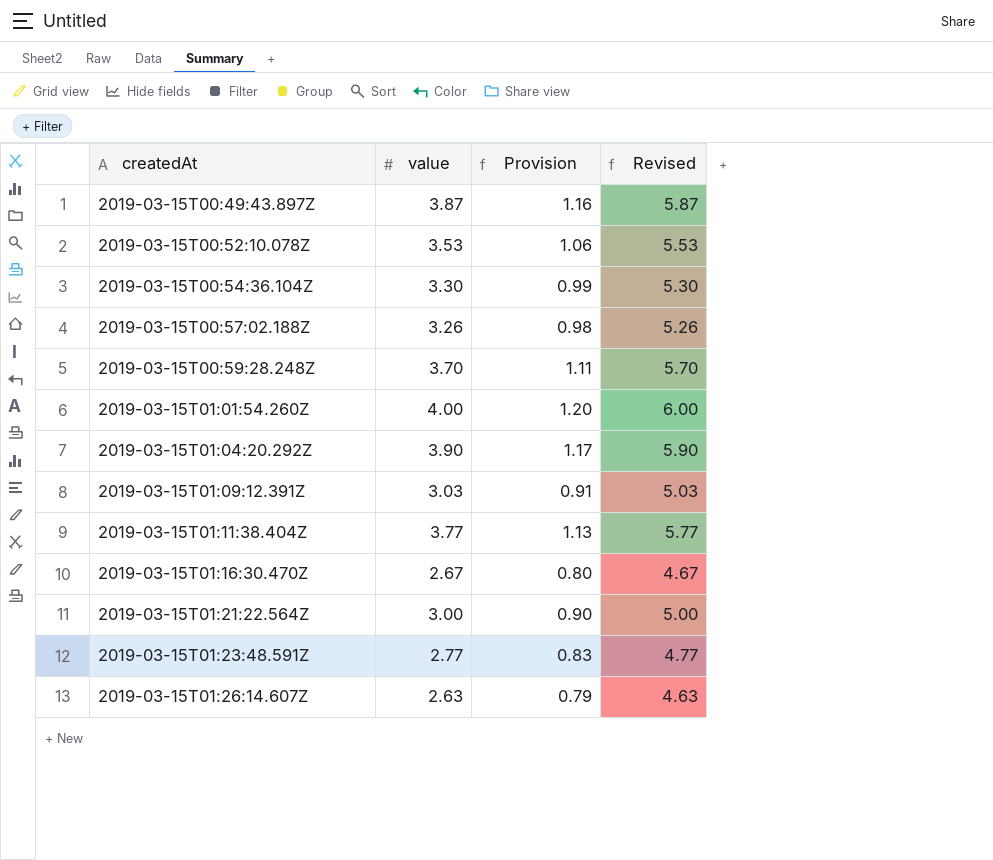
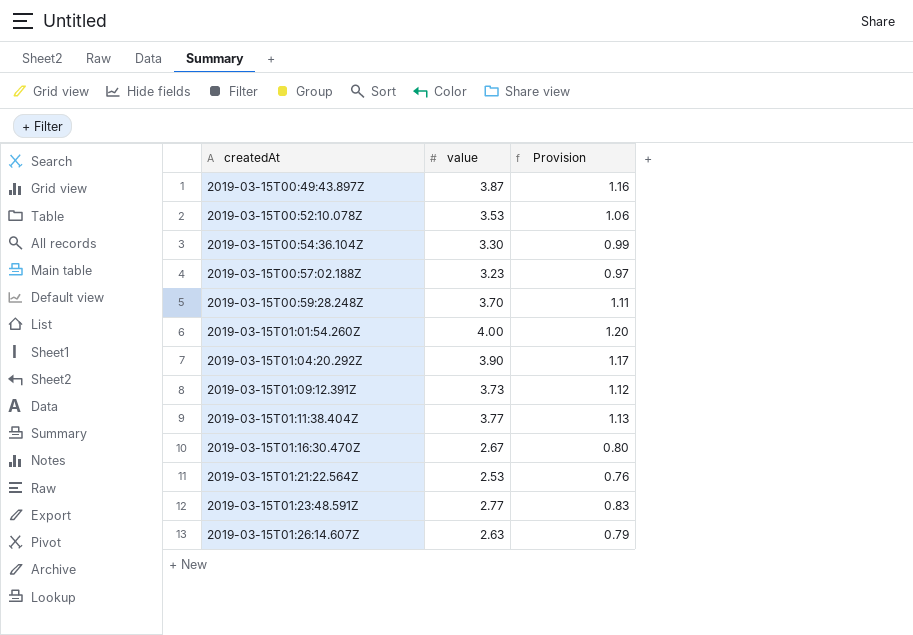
column Revised | formula: [value] + 2 -> none
2019-03-15T00:57:02.188Z | value: 3.26 -> 3.23
2019-03-15T00:57:02.188Z | Provision: 0.98 -> 0.97
2019-03-15T01:09:12.391Z | value: 3.03 -> 3.73
2019-03-15T01:09:12.391Z | Provision: 0.91 -> 1.12
2019-03-15T01:21:22.564Z | value: 3.00 -> 2.53
2019-03-15T01:21:22.564Z | Provision: 0.90 -> 0.76

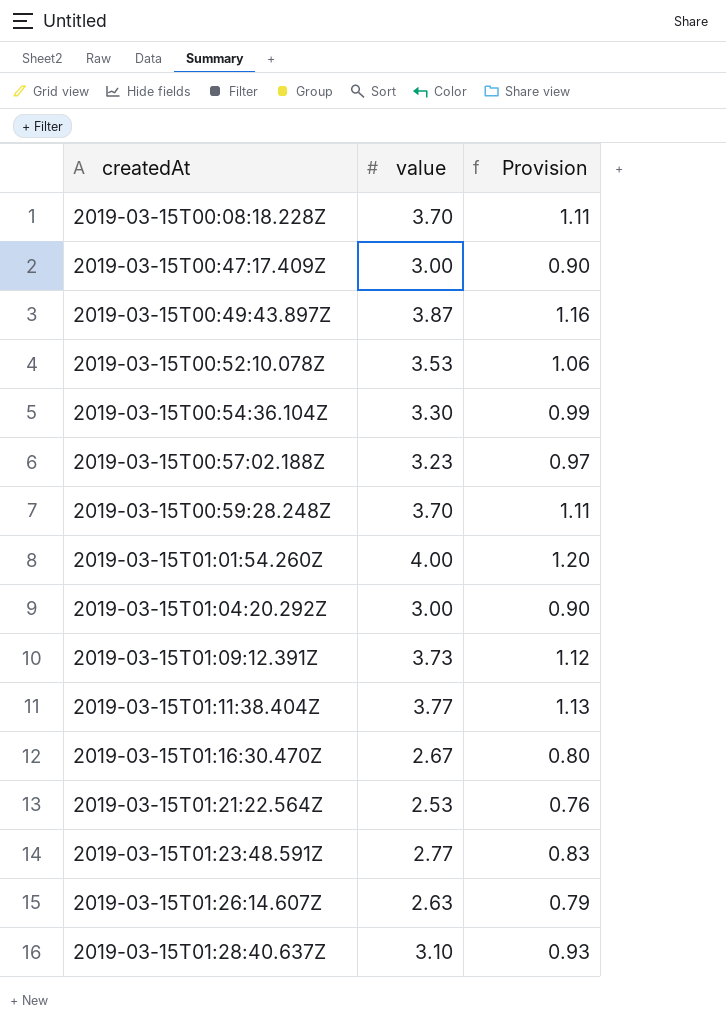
row 2019-03-15T00:08:18.228Z: none -> 3.70 | 1.11
row 2019-03-15T00:47:17.409Z: none -> 3.00 | 0.90
2019-03-15T01:04:20.292Z | value: 3.90 -> 3.00
2019-03-15T01:04:20.292Z | Provision: 1.17 -> 0.90
row 2019-03-15T01:28:40.637Z: none -> 3.10 | 0.93

